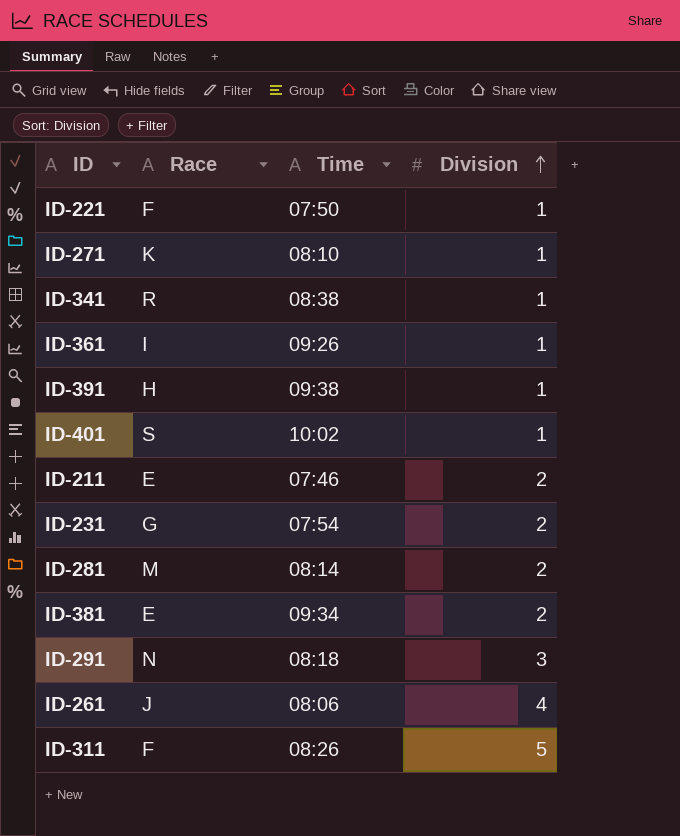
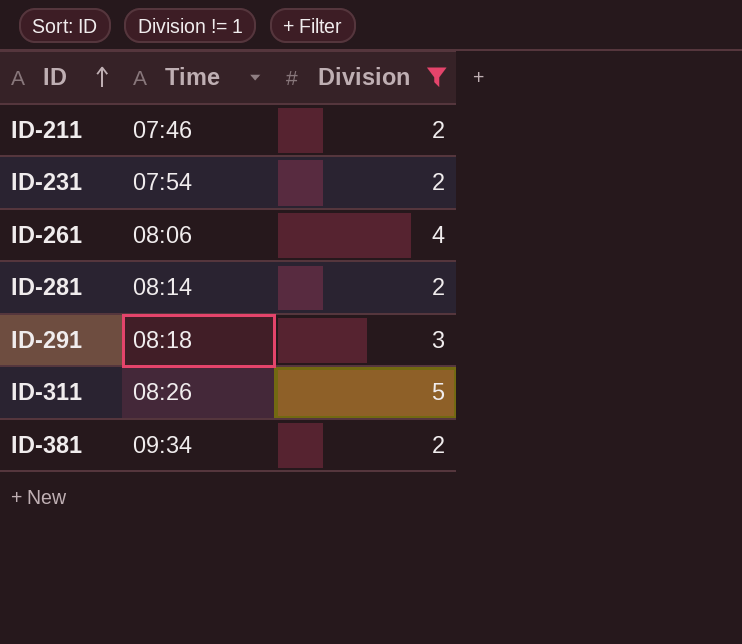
filter: none -> Division != 1
row order: Division ascending -> ID ascending
column Race | position: 2 -> none

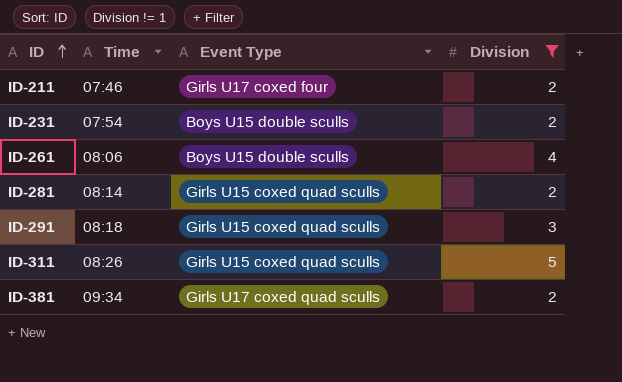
column Event Type | position: none -> 3

